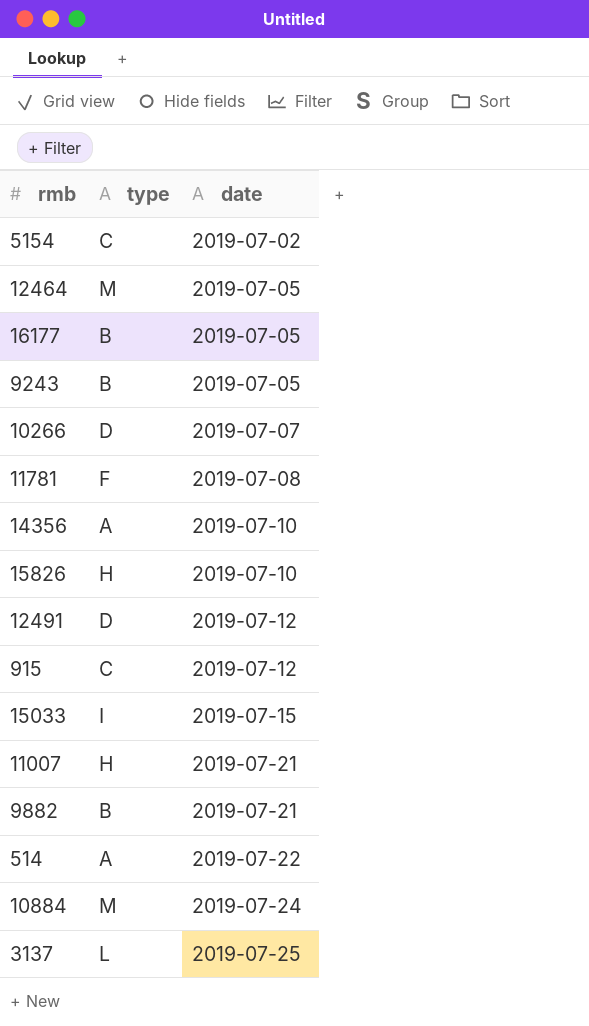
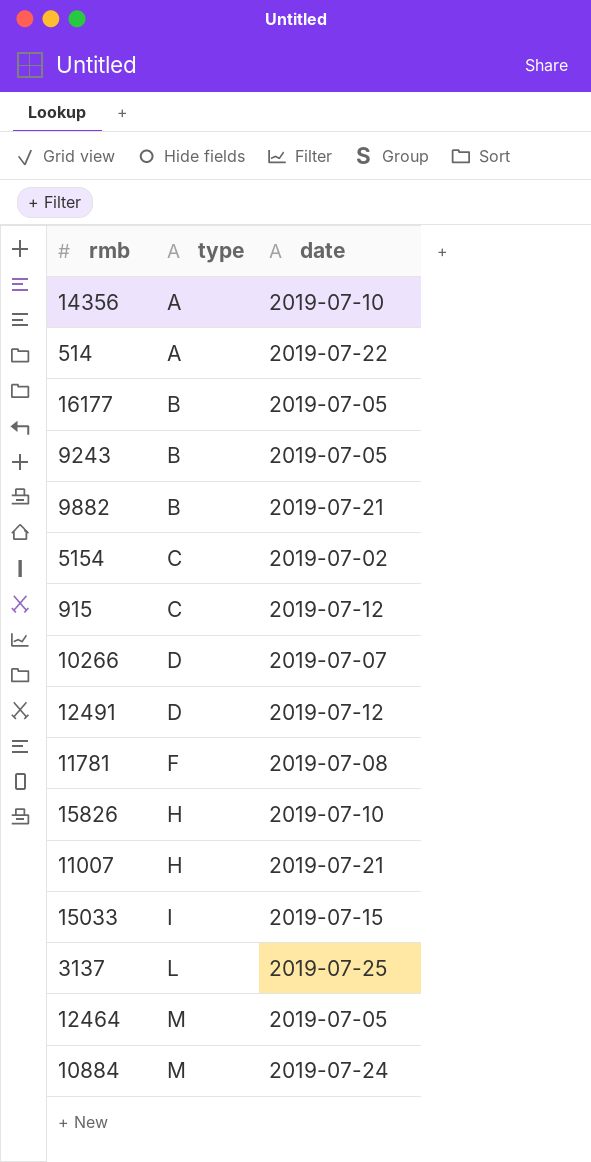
row order: date ascending -> type ascending

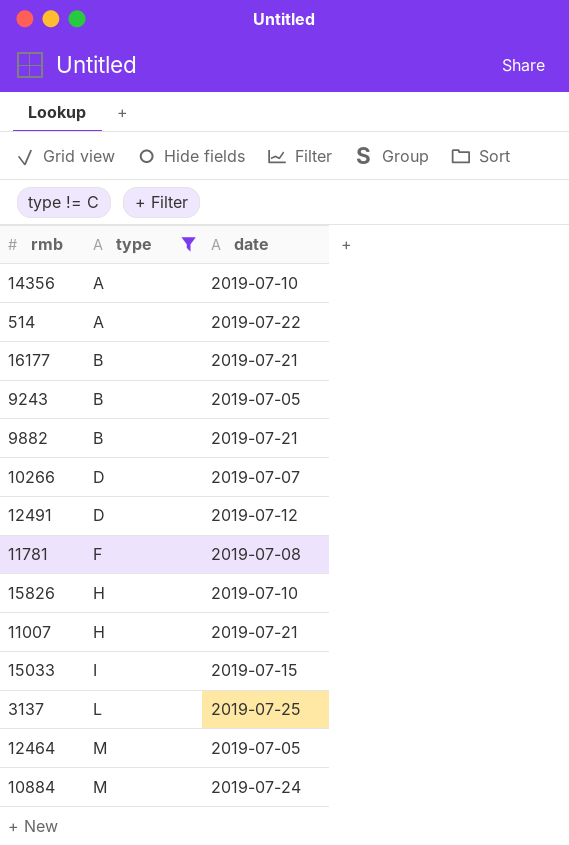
filter: none -> type != C
16177 | date: 2019-07-05 -> 2019-07-21

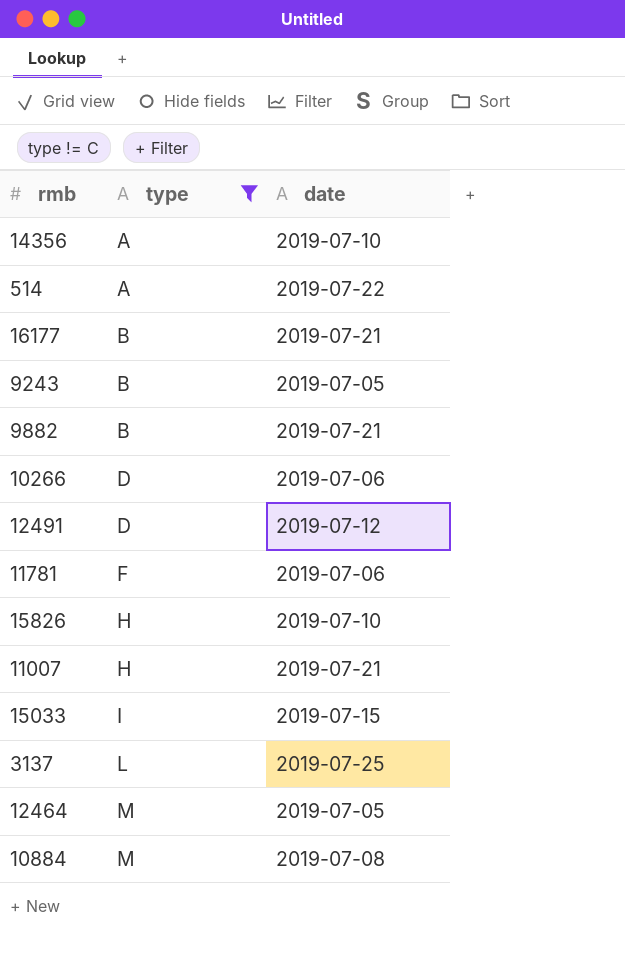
10266 | date: 2019-07-07 -> 2019-07-06
11781 | date: 2019-07-08 -> 2019-07-06
10884 | date: 2019-07-24 -> 2019-07-08

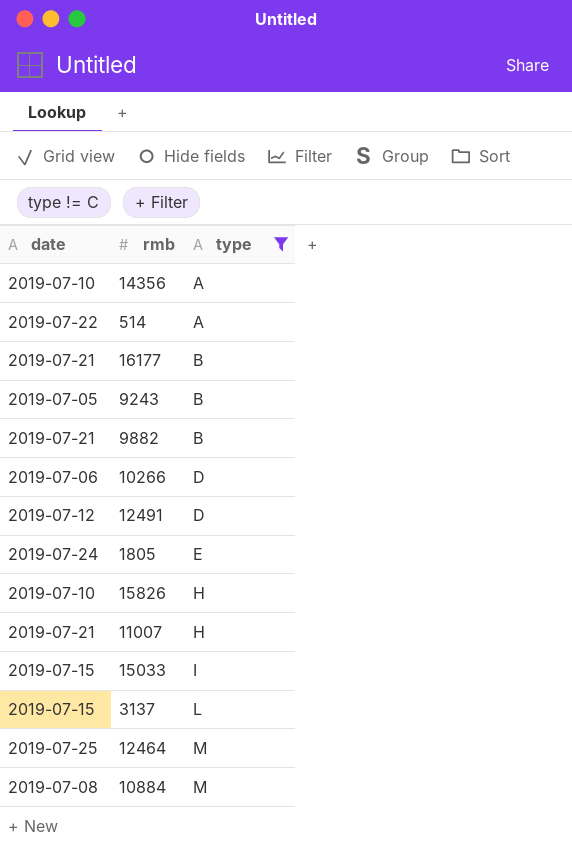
column date | position: 3 -> 1
row 11781: F | 2019-07-06 -> none
row 1805: none -> 2019-07-24 | E
3137 | date: 2019-07-25 -> 2019-07-15
12464 | date: 2019-07-05 -> 2019-07-25

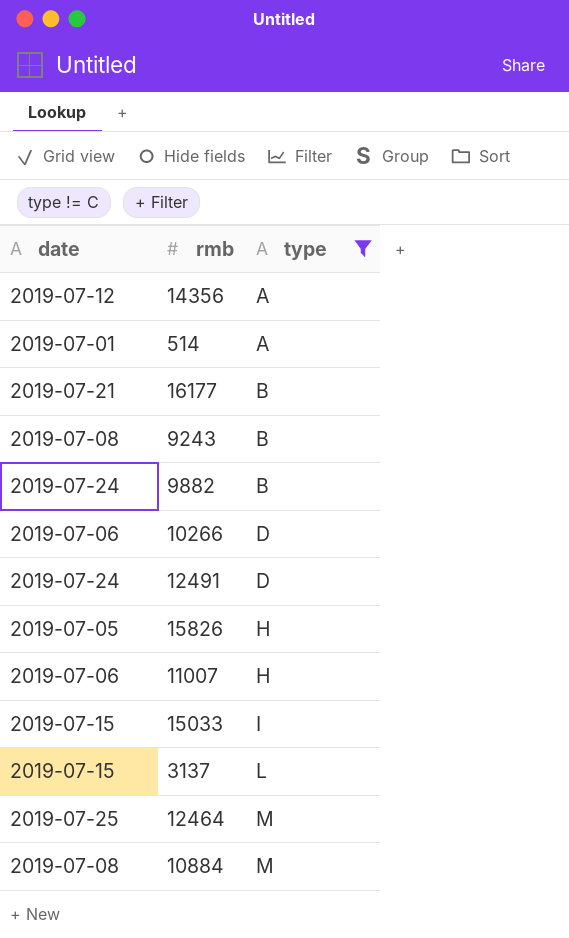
row 1805: 2019-07-24 | E -> none
14356 | date: 2019-07-10 -> 2019-07-12
514 | date: 2019-07-22 -> 2019-07-01
9243 | date: 2019-07-05 -> 2019-07-08
9882 | date: 2019-07-21 -> 2019-07-24
12491 | date: 2019-07-12 -> 2019-07-24
15826 | date: 2019-07-10 -> 2019-07-05
11007 | date: 2019-07-21 -> 2019-07-06

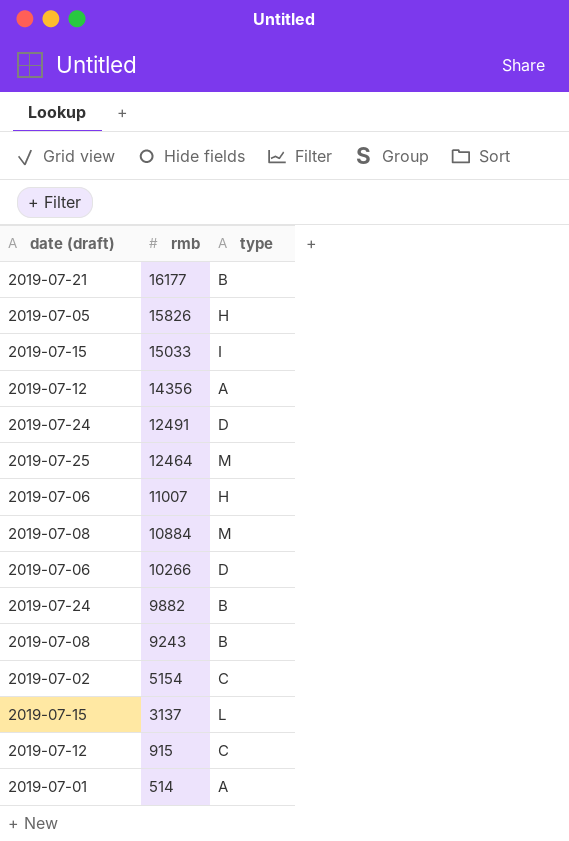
filter: type != C -> none
row order: type ascending -> rmb descending
column name: date -> date (draft)

